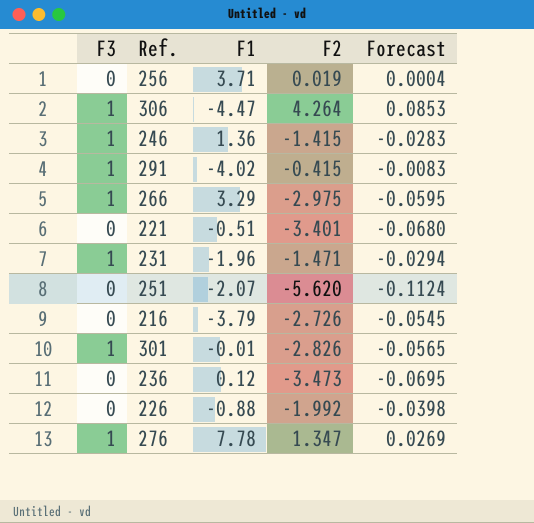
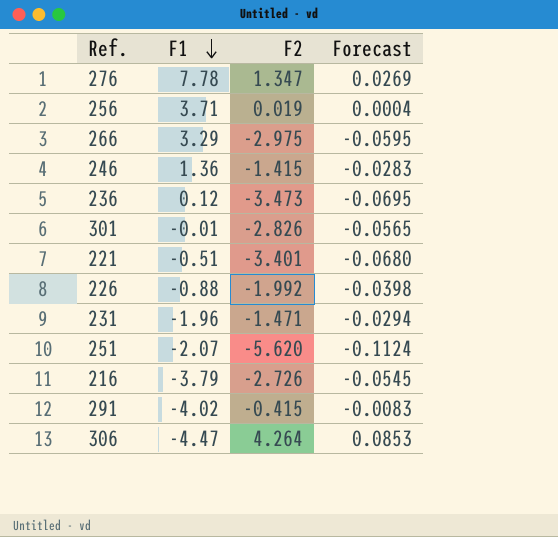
row order: none -> F1 descending
column F3 | position: 1 -> none

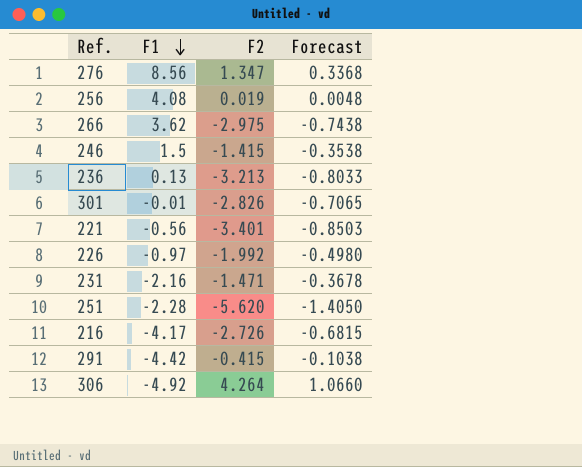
column Forecast | formula: [F2] * 0.02 -> [F2] * 0.25
276 | F1: 7.78 -> 8.56
256 | F1: 3.71 -> 4.08
266 | F1: 3.29 -> 3.62
246 | F1: 1.36 -> 1.5
236 | F1: 0.12 -> 0.13
236 | F2: -3.473 -> -3.213
221 | F1: -0.51 -> -0.56
226 | F1: -0.88 -> -0.97
231 | F1: -1.96 -> -2.16
251 | F1: -2.07 -> -2.28
216 | F1: -3.79 -> -4.17
291 | F1: -4.02 -> -4.42
306 | F1: -4.47 -> -4.92

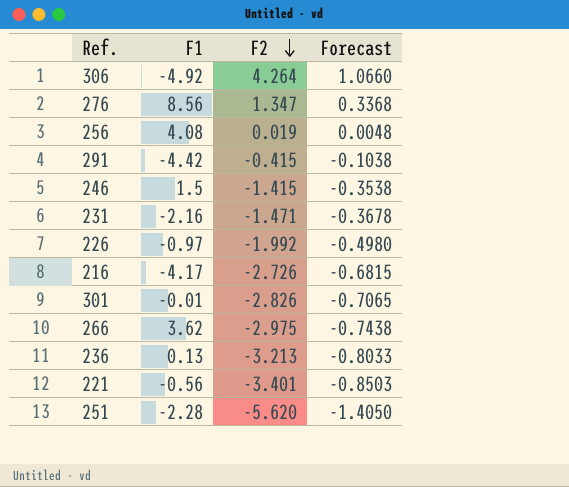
row order: F1 descending -> F2 descending

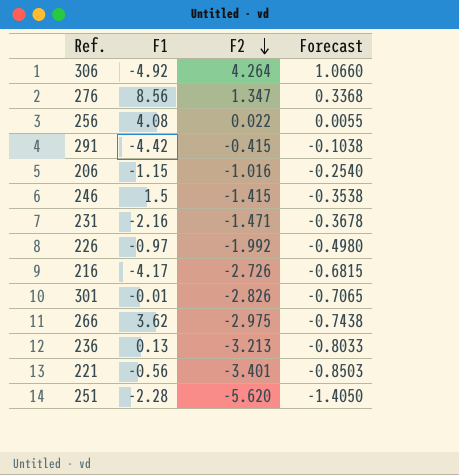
256 | F2: 0.019 -> 0.022
256 | Forecast: 0.0048 -> 0.0055
row 206: none -> -1.15 | -1.016 | -0.2540

